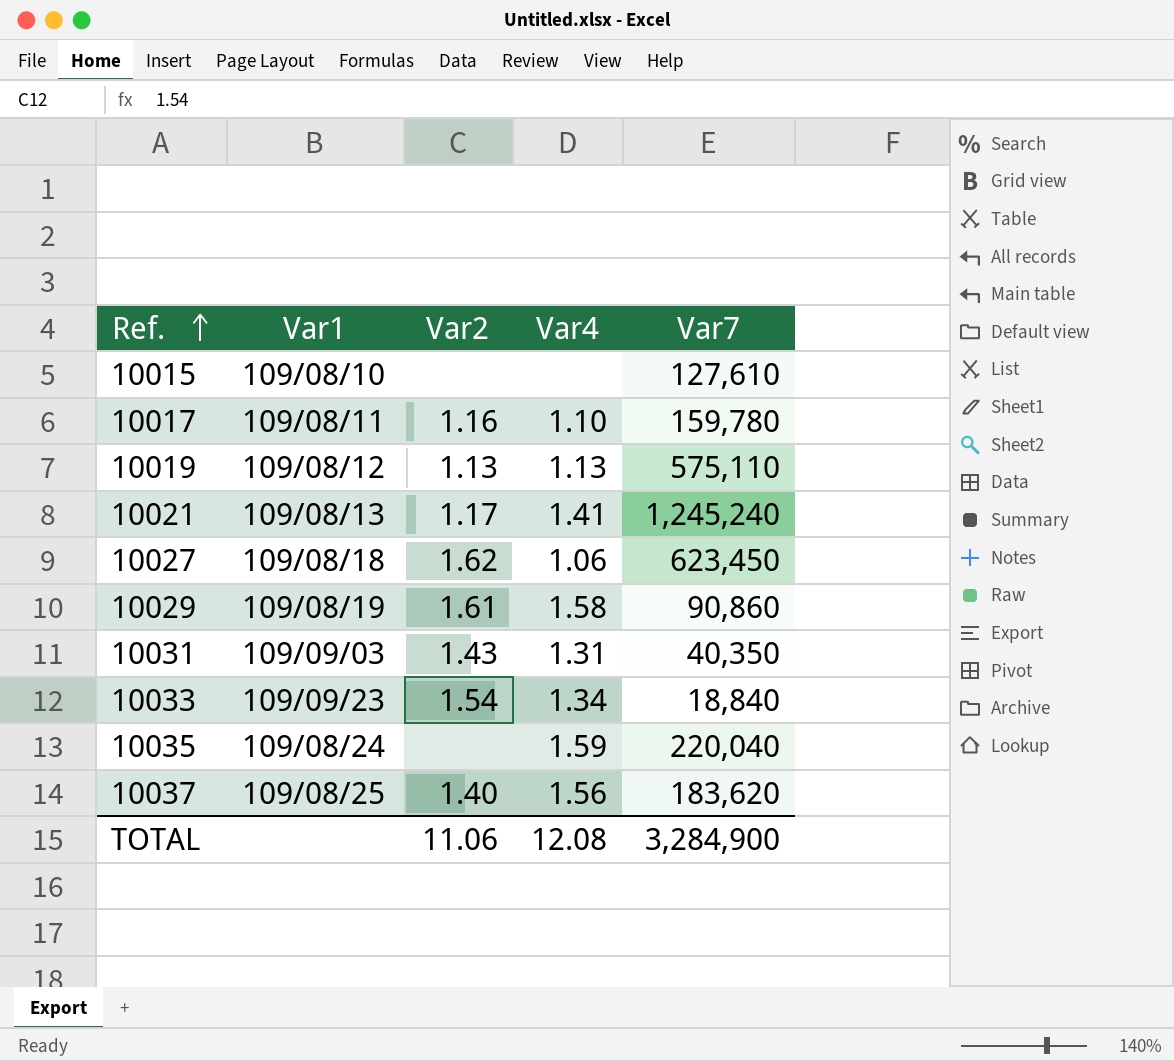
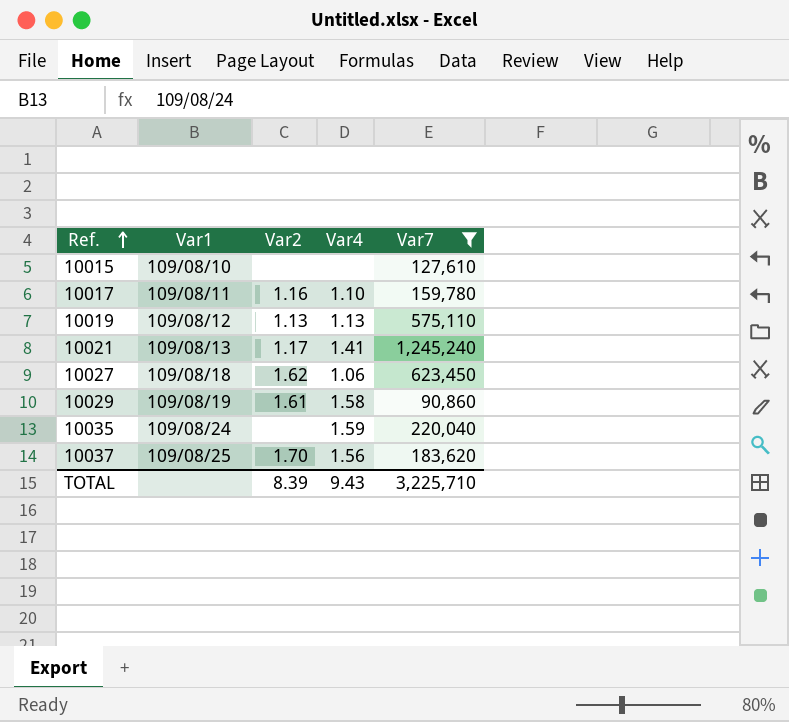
filter: none -> Var7 >= 90,860
10037 | Var2: 1.40 -> 1.70
TOTAL | Var2: 11.06 -> 8.39
TOTAL | Var4: 12.08 -> 9.43
TOTAL | Var7: 3,284,900 -> 3,225,710

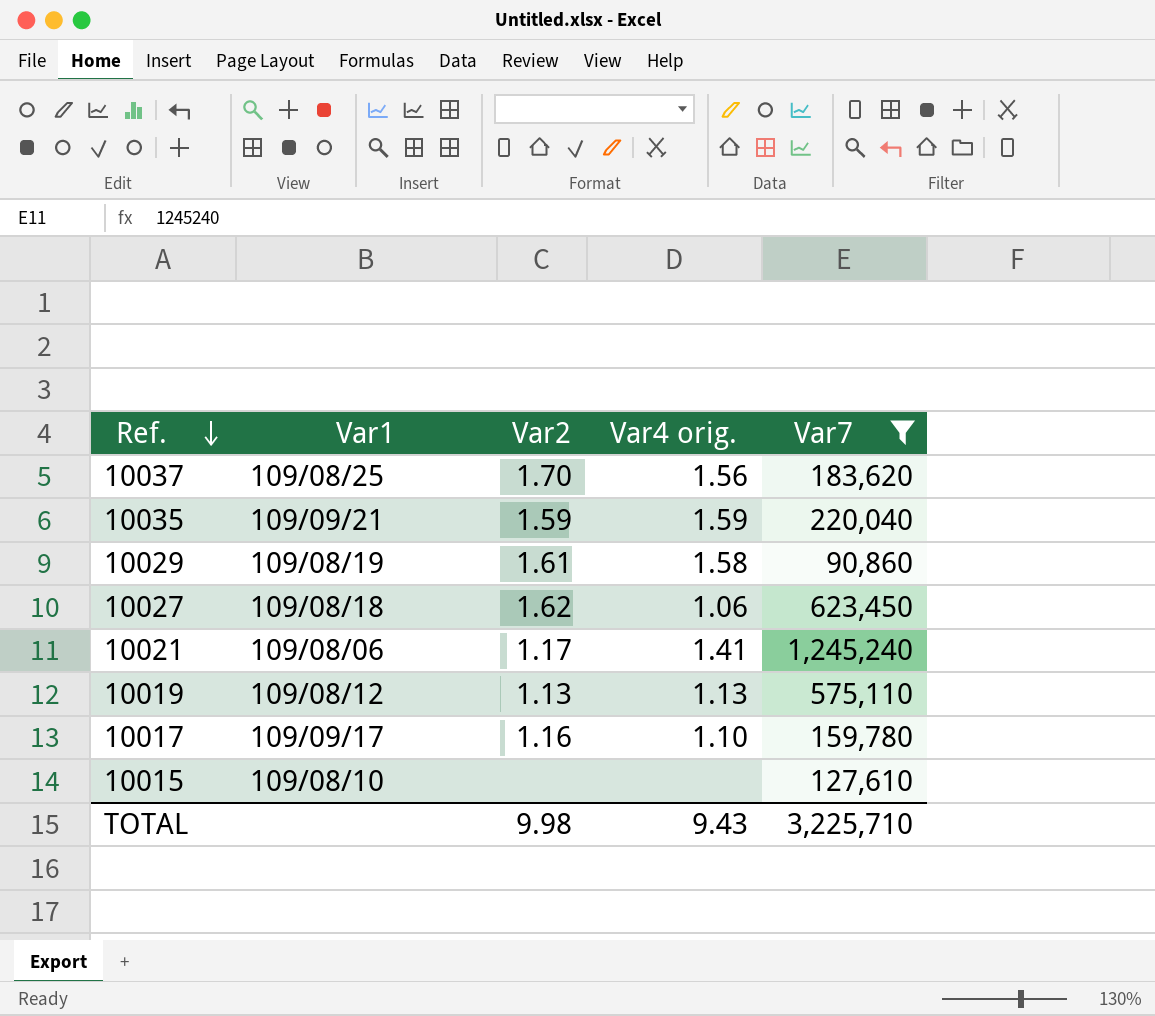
row order: Ref. ascending -> Ref. descending
column name: Var4 -> Var4 orig.
10035 | Var1: 109/08/24 -> 109/09/21
10035 | Var2: none -> 1.59
10021 | Var1: 109/08/13 -> 109/08/06
10017 | Var1: 109/08/11 -> 109/09/17
TOTAL | Var2: 8.39 -> 9.98

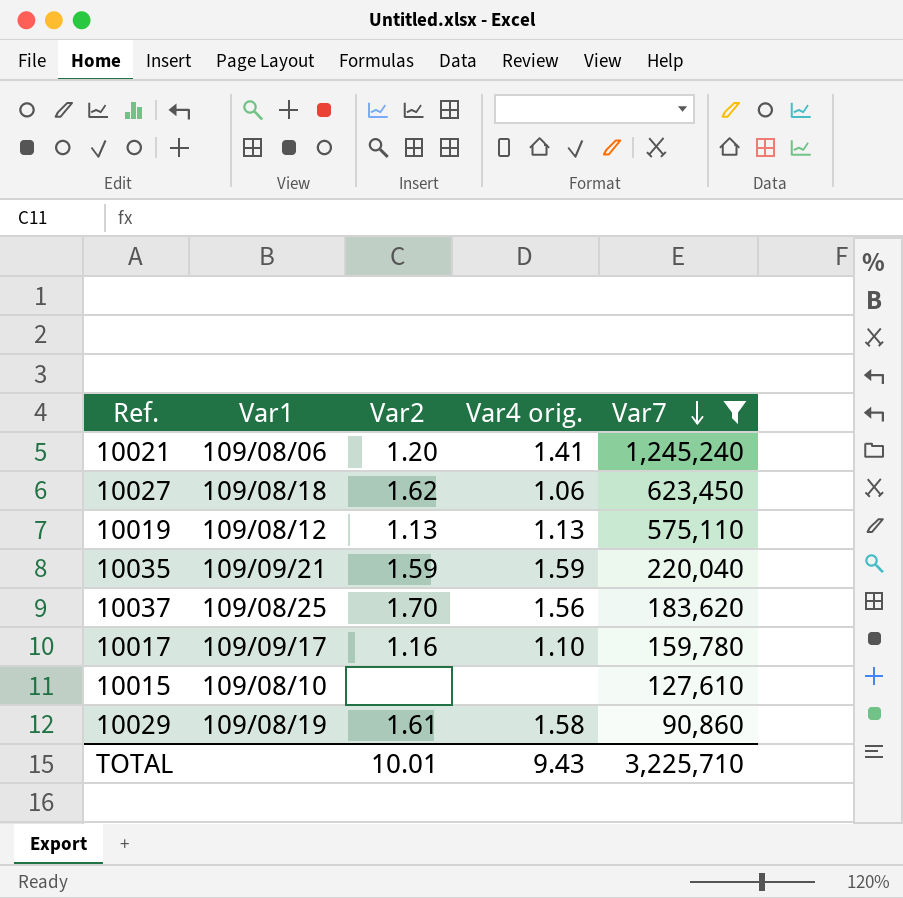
row order: Ref. descending -> Var7 descending
10021 | Var2: 1.17 -> 1.20
TOTAL | Var2: 9.98 -> 10.01

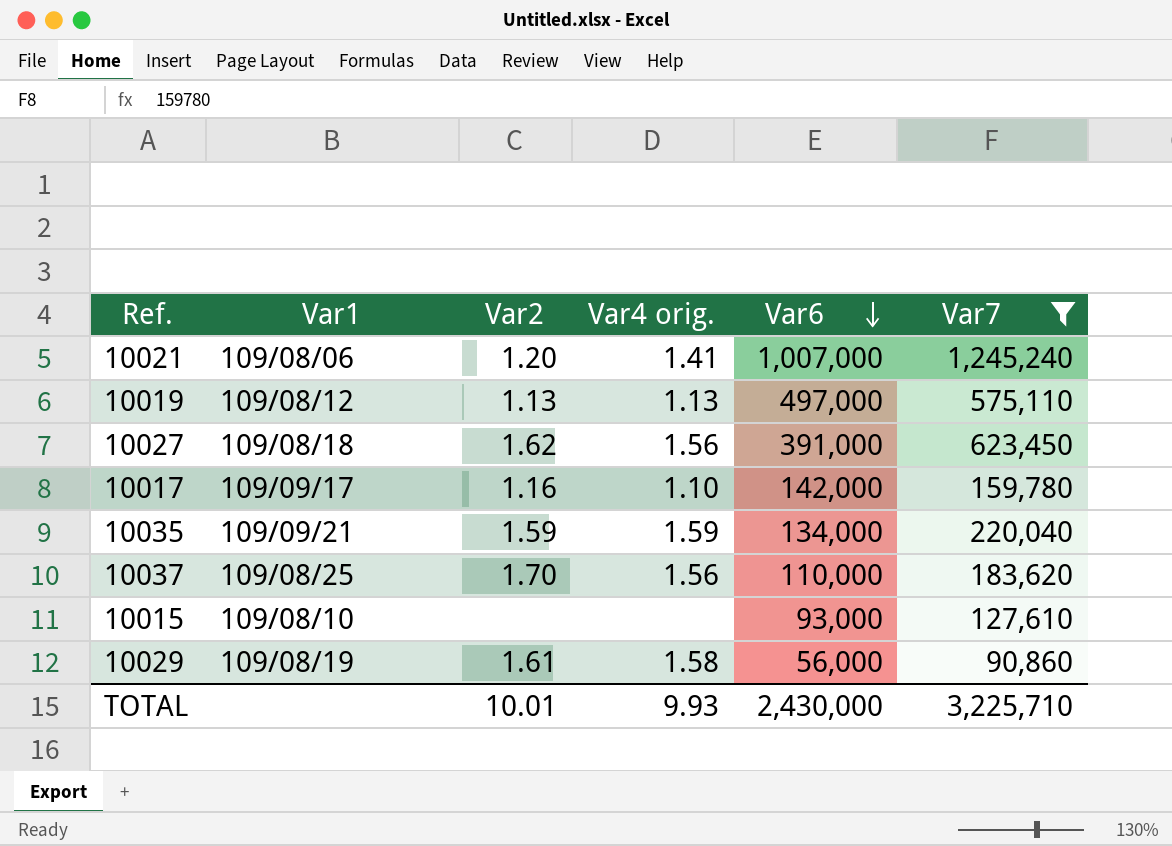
row order: Var7 descending -> Var6 descending
column Var6 | position: none -> 5
10027 | Var4 orig.: 1.06 -> 1.56
TOTAL | Var4 orig.: 9.43 -> 9.93

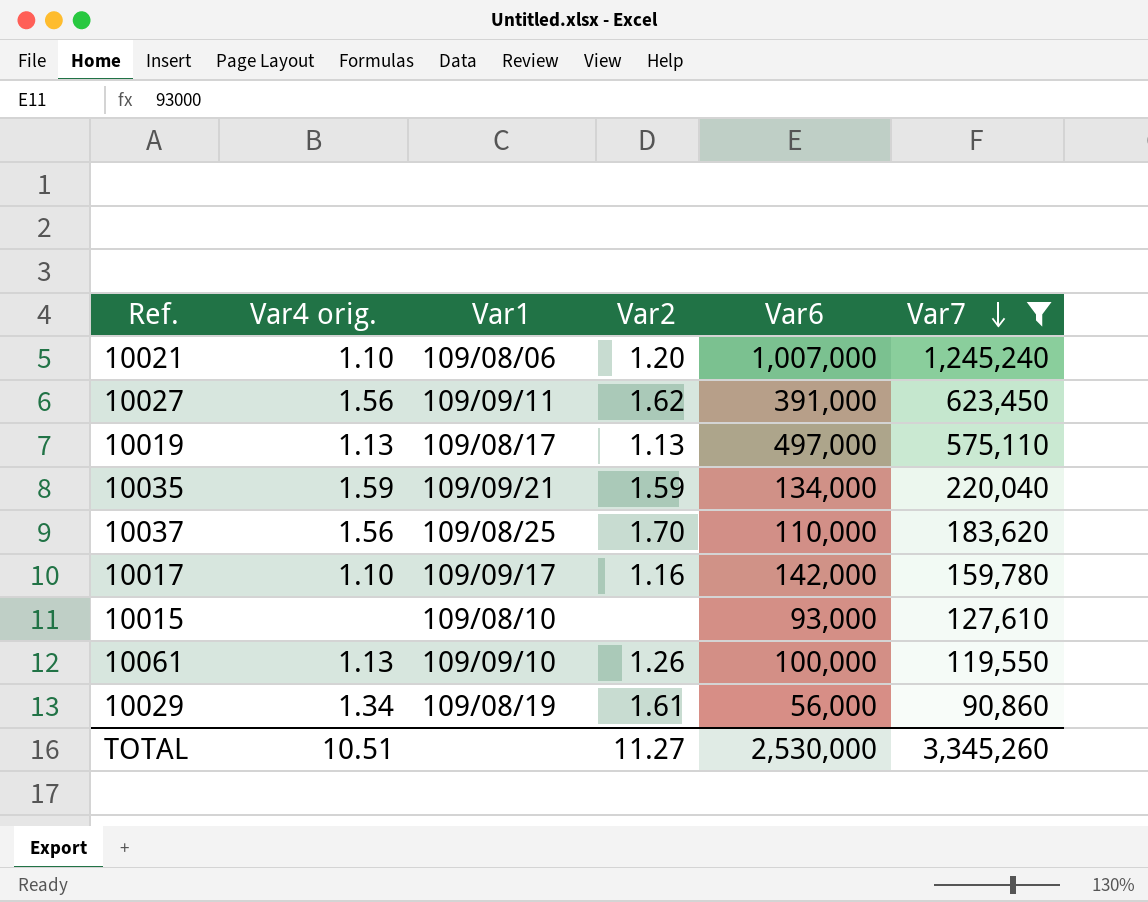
row order: Var6 descending -> Var7 descending
column Var4 orig. | position: 4 -> 2
10021 | Var4 orig.: 1.41 -> 1.10
10027 | Var1: 109/08/18 -> 109/09/11
10019 | Var1: 109/08/12 -> 109/08/17
row 10061: none -> 1.13 | 109/09/10 | 1.26 | 100,000 | 119,550
10029 | Var4 orig.: 1.58 -> 1.34
TOTAL | Var4 orig.: 9.93 -> 10.51
TOTAL | Var2: 10.01 -> 11.27
TOTAL | Var6: 2,430,000 -> 2,530,000
TOTAL | Var7: 3,225,710 -> 3,345,260

